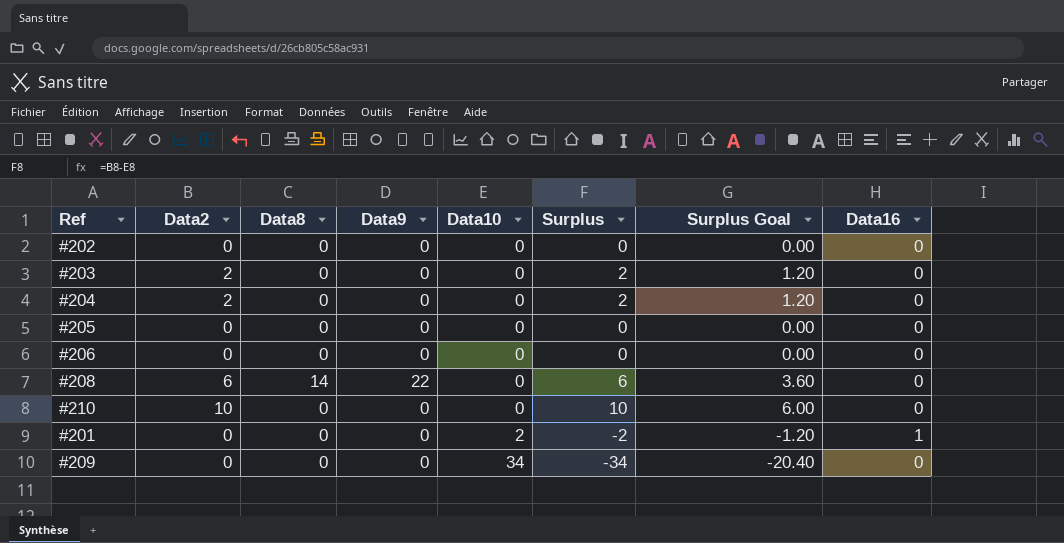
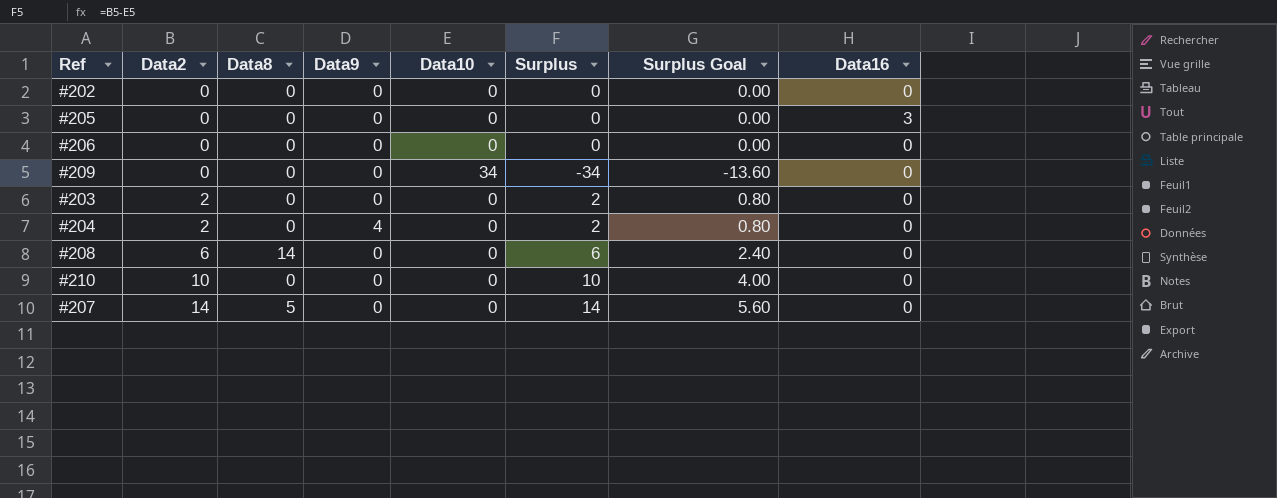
row order: Data10 ascending -> Data2 ascending
column Surplus Goal | formula: [Surplus] * 0.6 -> [Surplus] * 0.4
row #201: 0 | 0 | 0 | 2 | -2 | -1.20 | 1 -> none
#205 | Data16: 0 -> 3
#204 | Data9: 0 -> 4
#208 | Data9: 22 -> 0
row #207: none -> 14 | 5 | 0 | 0 | 14 | 5.60 | 0

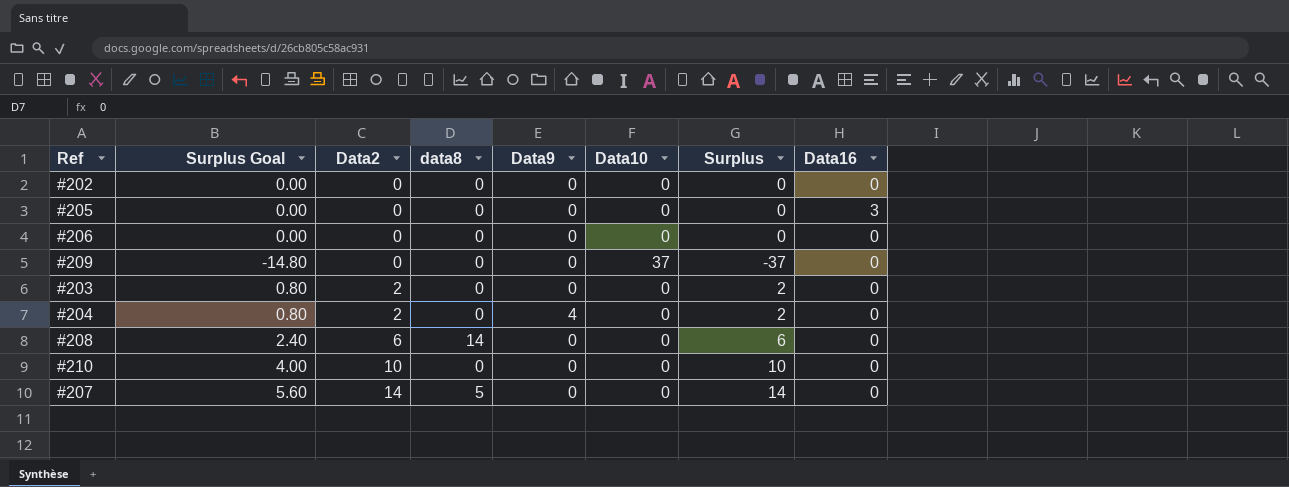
column Surplus Goal | position: 7 -> 2
column name: Data8 -> data8
#209 | Surplus Goal: -13.60 -> -14.80
#209 | Data10: 34 -> 37
#209 | Surplus: -34 -> -37

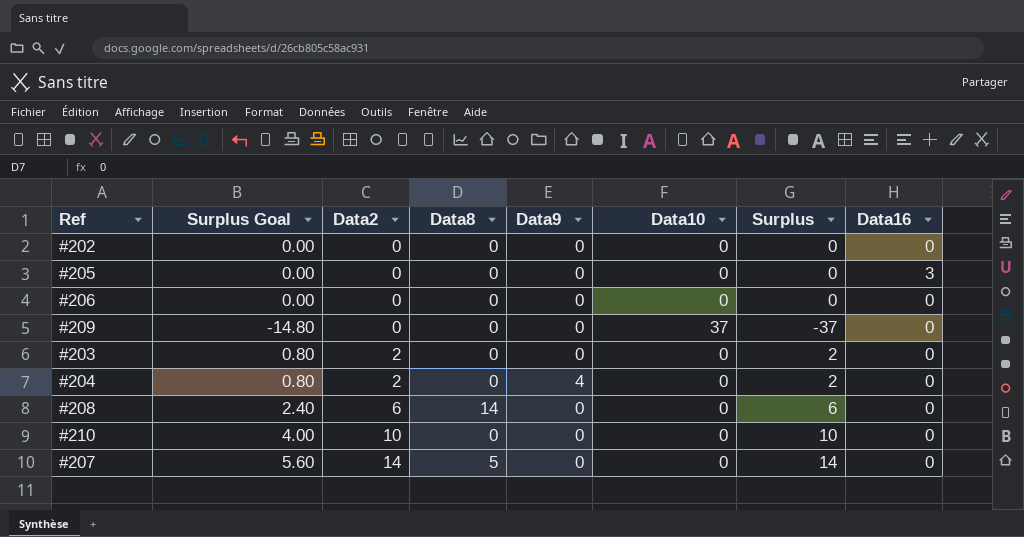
column name: data8 -> Data8

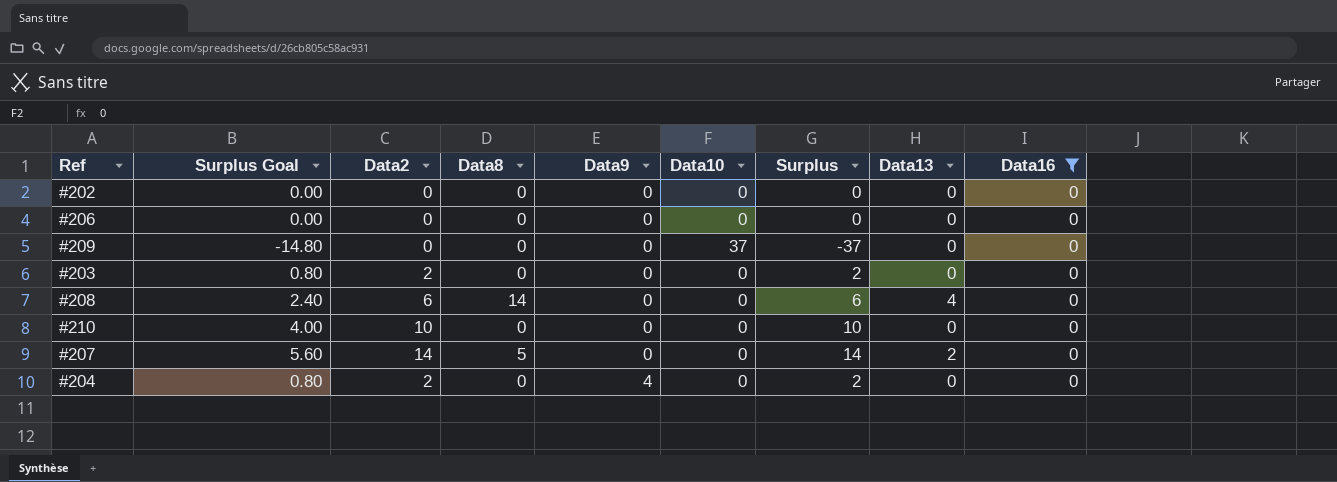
filter: none -> Data16 = 0
row order: Data2 ascending -> Data9 ascending
column Data13 | position: none -> 8

